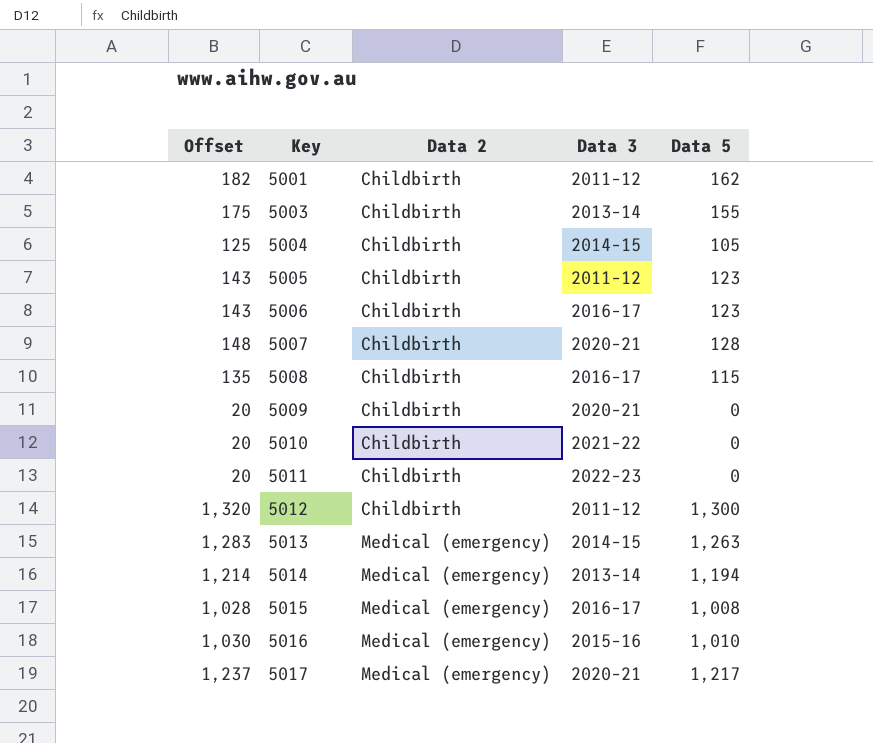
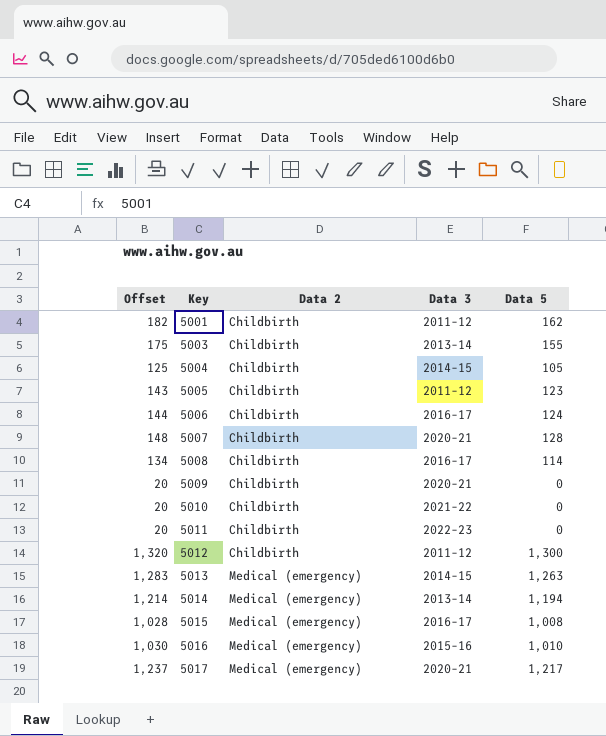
5006 | Offset: 143 -> 144
5006 | Data 5: 123 -> 124
5008 | Offset: 135 -> 134
5008 | Data 5: 115 -> 114

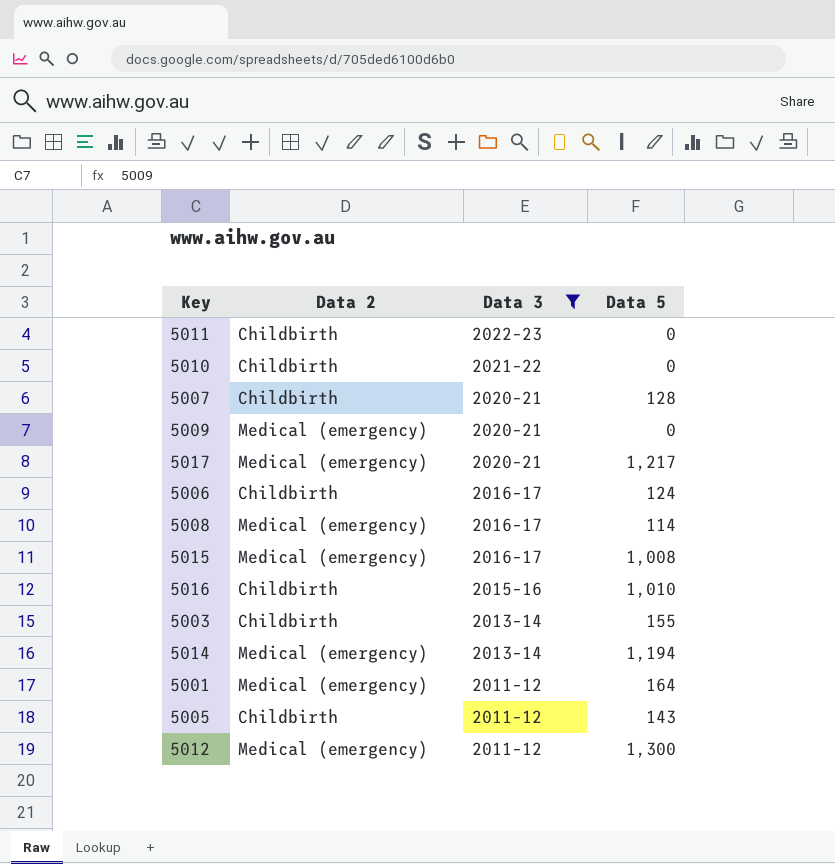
filter: none -> Data 3 != 2014–15
row order: Key ascending -> Data 3 descending
column Offset | formula: [Data 5] + 20 -> none
5009 | Data 2: Childbirth -> Medical (emergency)
5008 | Data 2: Childbirth -> Medical (emergency)
5016 | Data 2: Medical (emergency) -> Childbirth
5001 | Data 2: Childbirth -> Medical (emergency)
5001 | Data 5: 162 -> 164
5005 | Data 5: 123 -> 143
5012 | Data 2: Childbirth -> Medical (emergency)

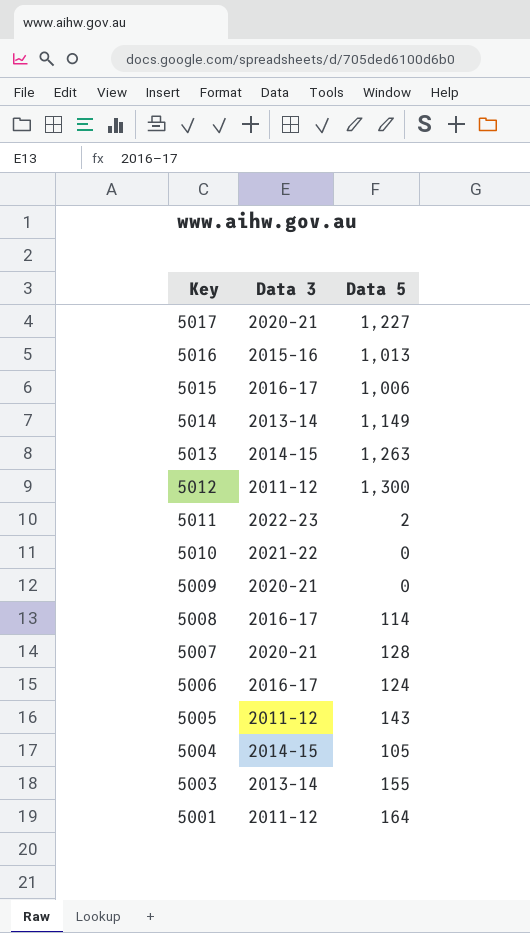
filter: Data 3 != 2014–15 -> none
row order: Data 3 descending -> Key descending
column Data 2 | position: 2 -> none
5017 | Data 5: 1,217 -> 1,227
5016 | Data 5: 1,010 -> 1,013
5015 | Data 5: 1,008 -> 1,006
5014 | Data 5: 1,194 -> 1,149
5011 | Data 5: 0 -> 2

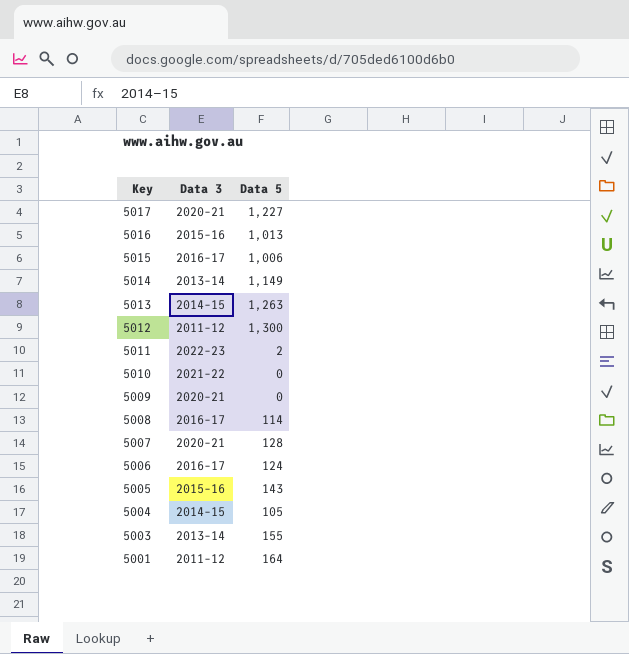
5005 | Data 3: 2011–12 -> 2015–16

